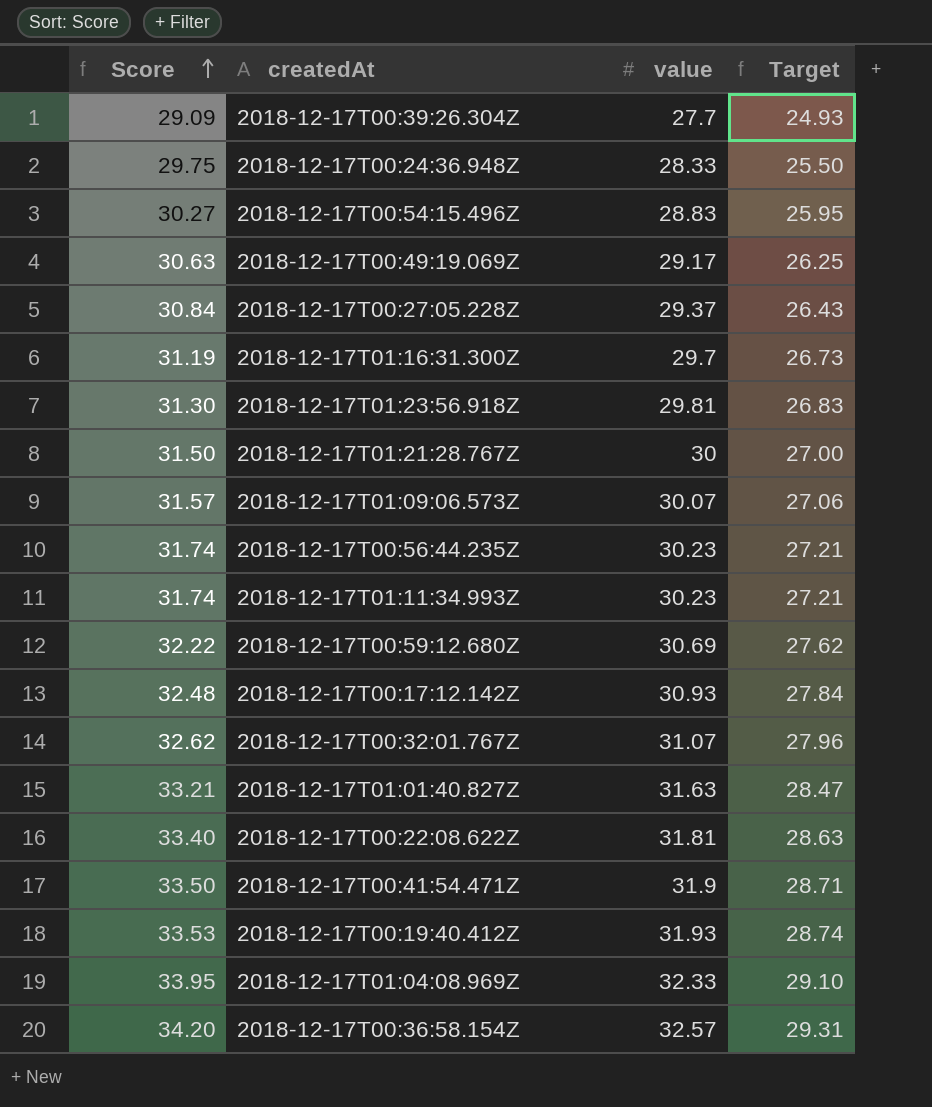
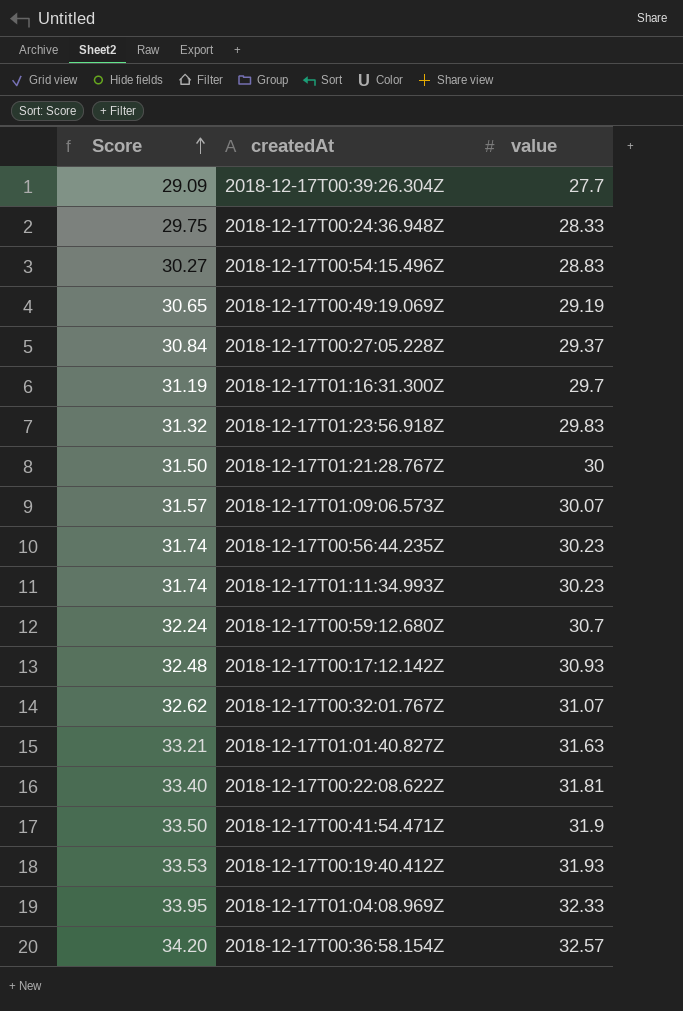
column Target | formula: [value] * 0.9 -> none
2018-12-17T00:49:19.069Z | Score: 30.63 -> 30.65
2018-12-17T00:49:19.069Z | value: 29.17 -> 29.19
2018-12-17T01:23:56.918Z | Score: 31.30 -> 31.32
2018-12-17T01:23:56.918Z | value: 29.81 -> 29.83
2018-12-17T00:59:12.680Z | Score: 32.22 -> 32.24
2018-12-17T00:59:12.680Z | value: 30.69 -> 30.7

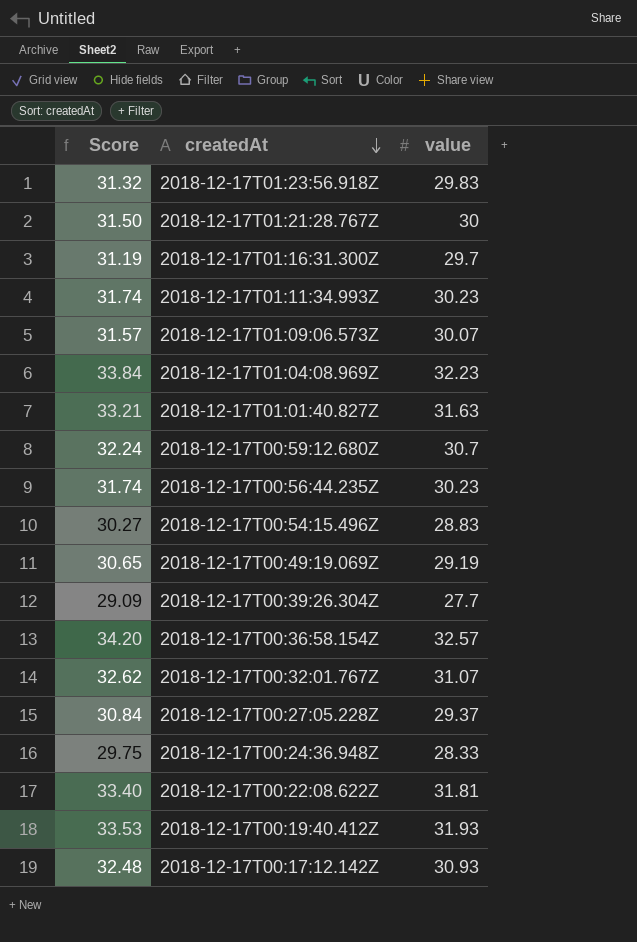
row order: Score ascending -> createdAt descending
row 2018-12-17T00:41:54.471Z: 33.50 | 31.9 -> none
2018-12-17T01:04:08.969Z | Score: 33.95 -> 33.84
2018-12-17T01:04:08.969Z | value: 32.33 -> 32.23

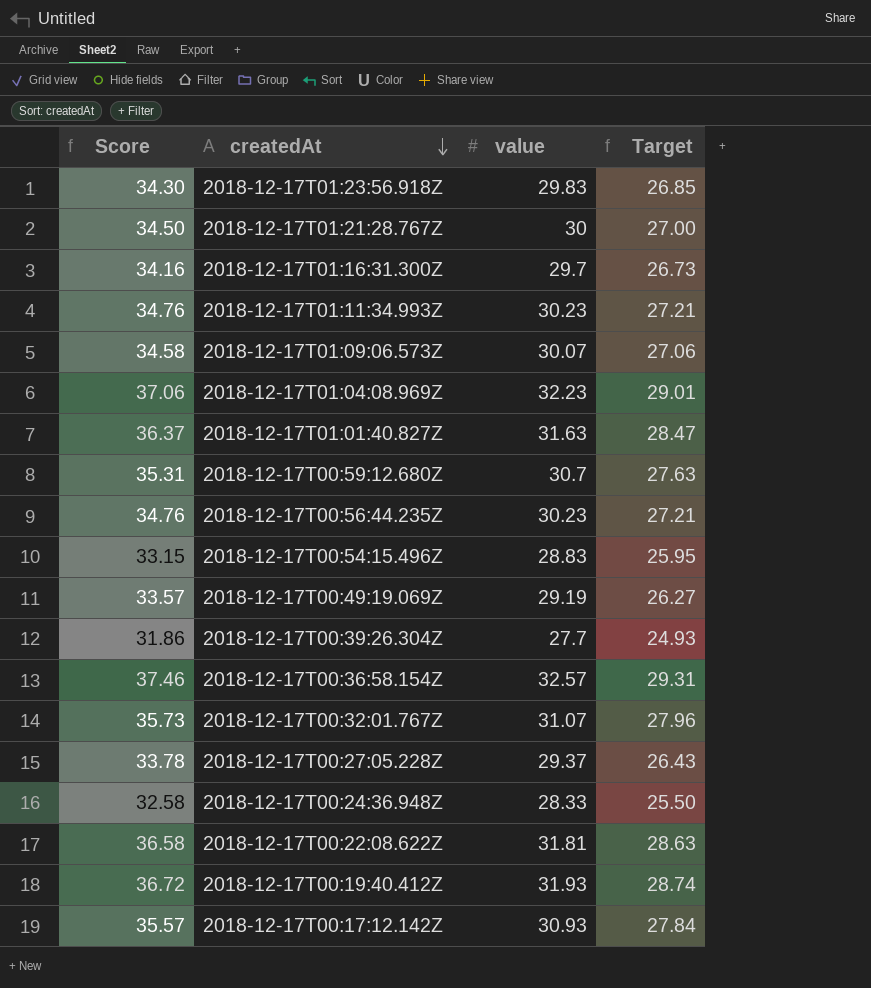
column Score | formula: [value] * 1.05 -> [value] * 1.15
column Target | formula: none -> [value] * 0.9

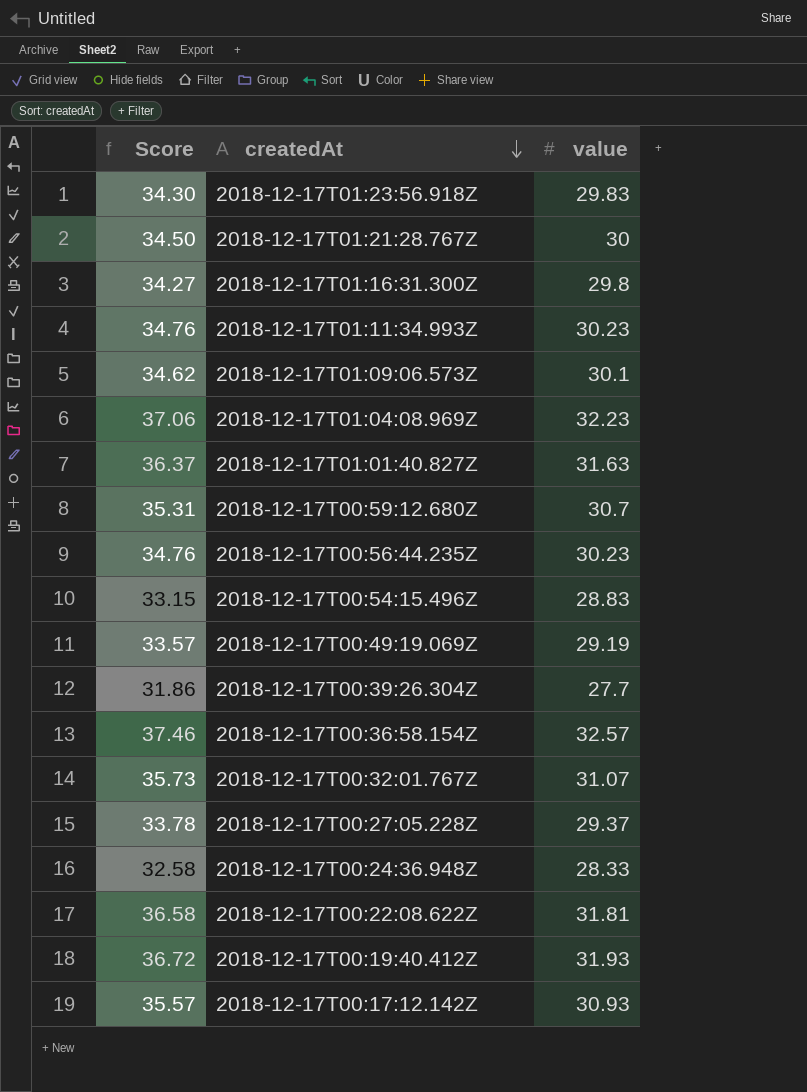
column Target | formula: [value] * 0.9 -> none
2018-12-17T01:16:31.300Z | Score: 34.16 -> 34.27
2018-12-17T01:16:31.300Z | value: 29.7 -> 29.8
2018-12-17T01:09:06.573Z | Score: 34.58 -> 34.62
2018-12-17T01:09:06.573Z | value: 30.07 -> 30.1

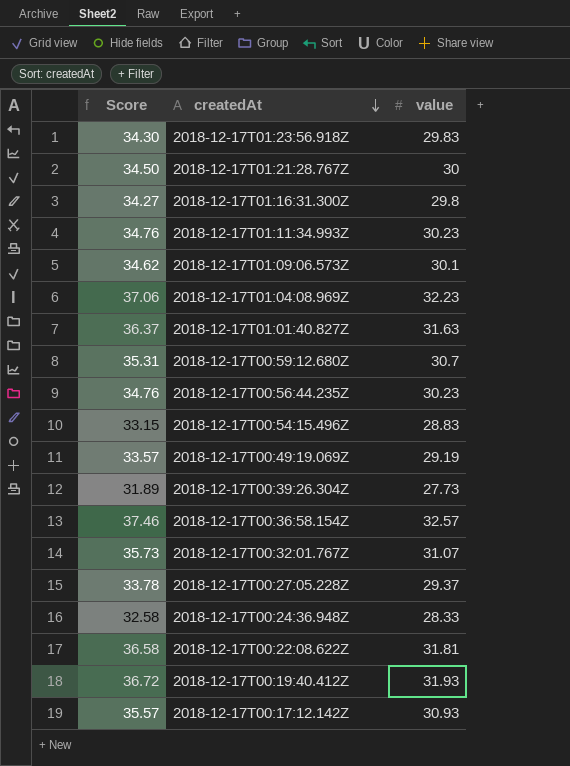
2018-12-17T00:39:26.304Z | Score: 31.86 -> 31.89
2018-12-17T00:39:26.304Z | value: 27.7 -> 27.73

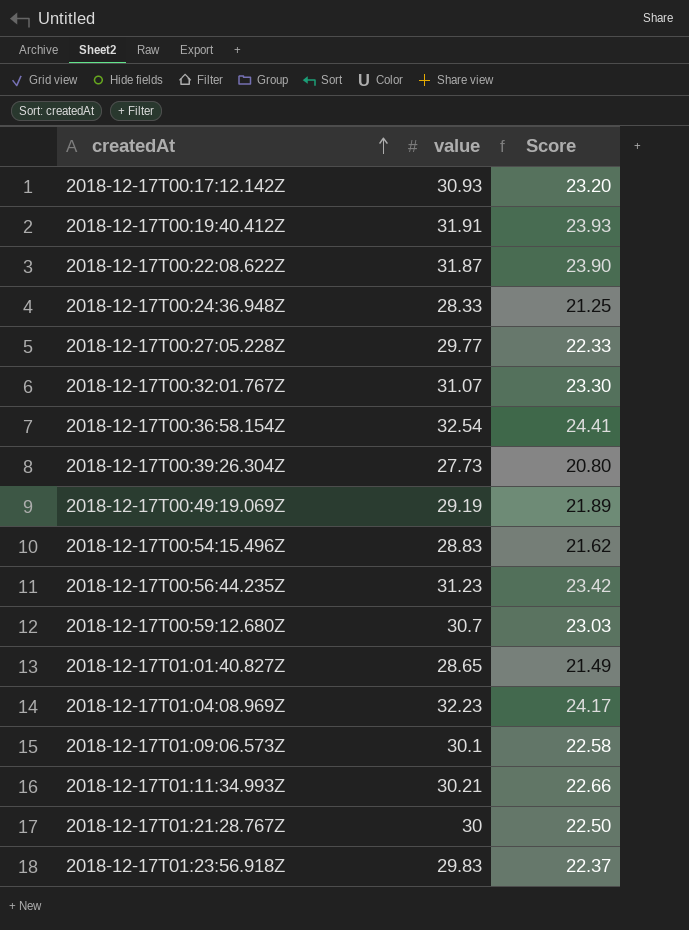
row order: createdAt descending -> createdAt ascending
column Score | formula: [value] * 1.15 -> [value] * 0.75
column Score | position: 1 -> 3
row 2018-12-17T01:16:31.300Z: 34.27 | 29.8 -> none
2018-12-17T00:19:40.412Z | value: 31.93 -> 31.91
2018-12-17T00:22:08.622Z | value: 31.81 -> 31.87
2018-12-17T00:27:05.228Z | value: 29.37 -> 29.77
2018-12-17T00:36:58.154Z | value: 32.57 -> 32.54
2018-12-17T00:56:44.235Z | value: 30.23 -> 31.23
2018-12-17T01:01:40.827Z | value: 31.63 -> 28.65
2018-12-17T01:11:34.993Z | value: 30.23 -> 30.21

